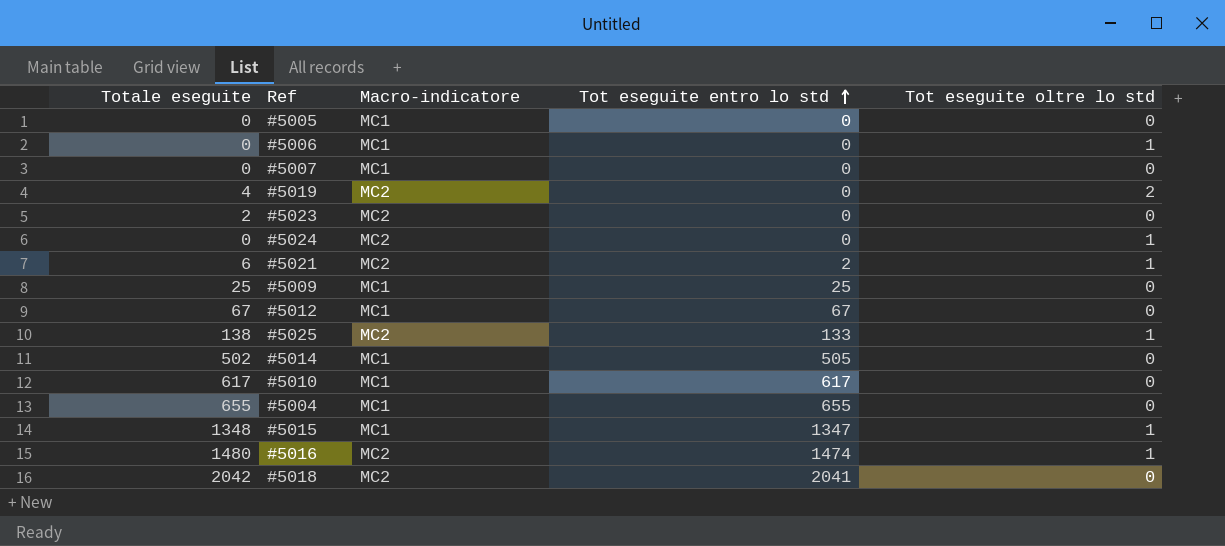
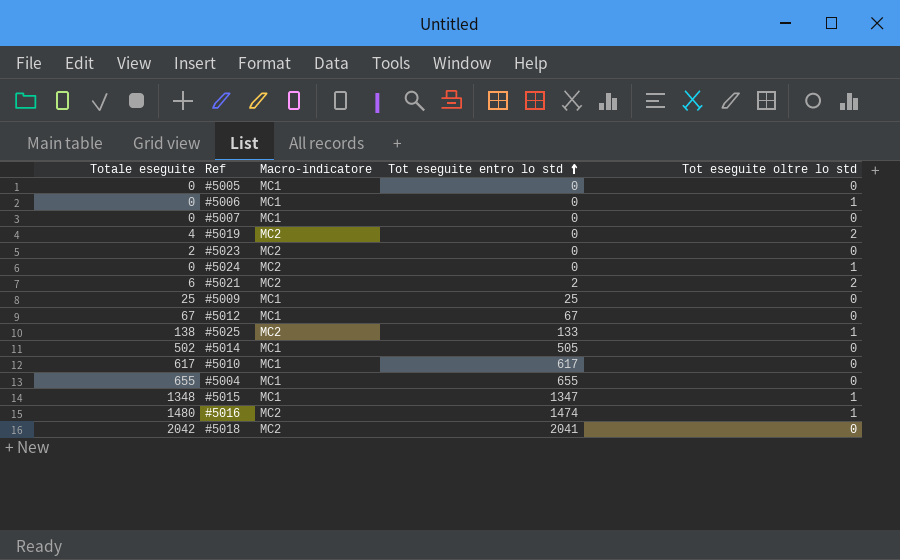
#5021 | Tot eseguite oltre lo std: 1 -> 2

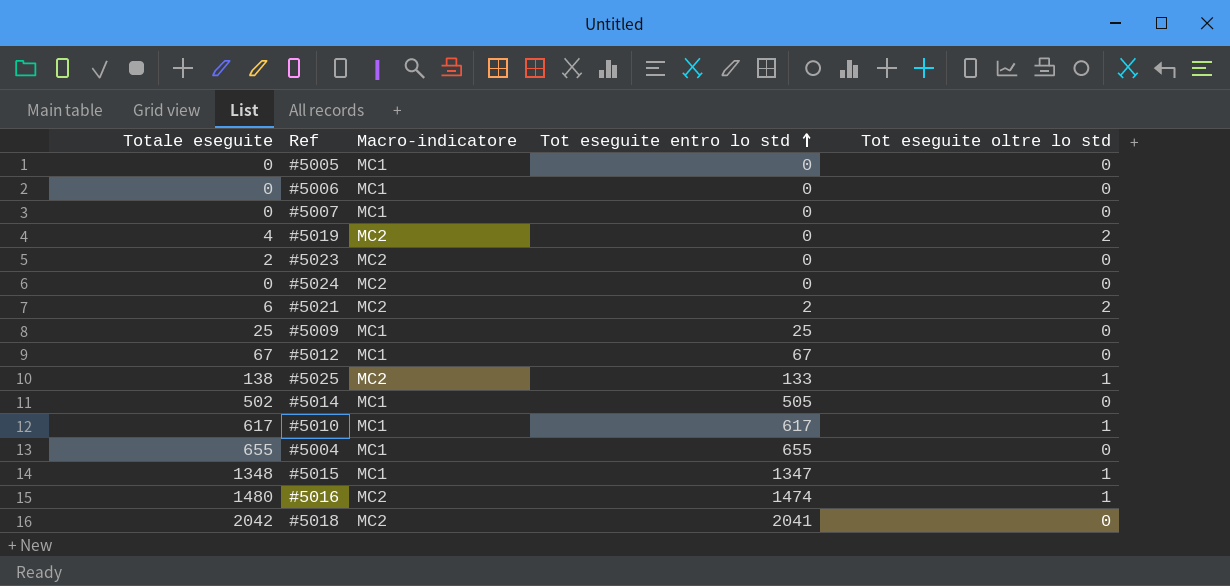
#5006 | Tot eseguite oltre lo std: 1 -> 0
#5024 | Tot eseguite oltre lo std: 1 -> 0
#5010 | Tot eseguite oltre lo std: 0 -> 1

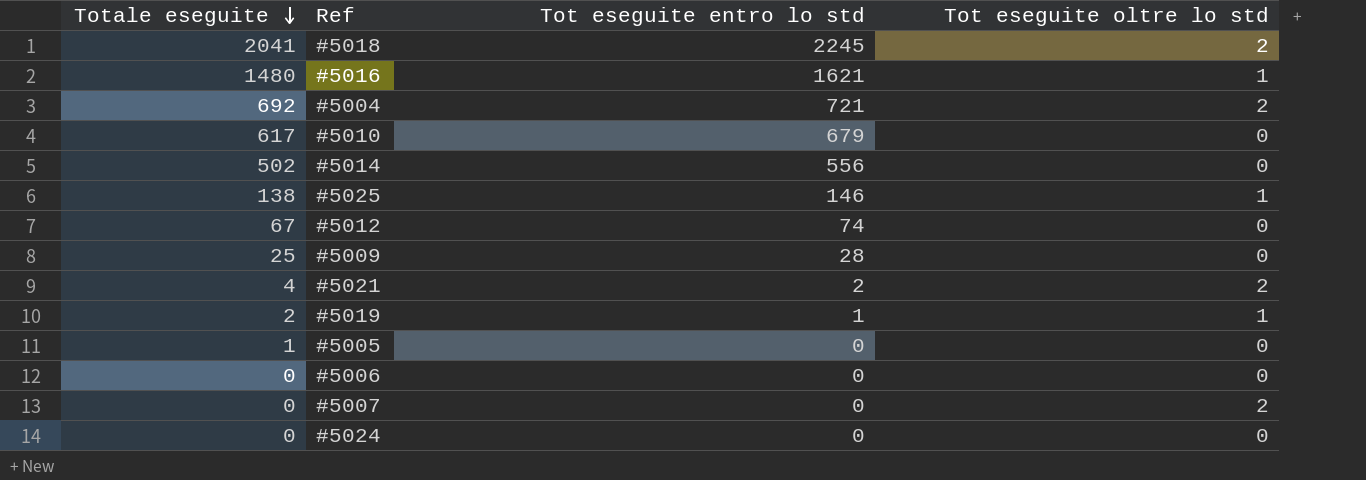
row order: Tot eseguite entro lo std ascending -> Totale eseguite descending
column Macro-indicatore | position: 3 -> none
row #5023: 2 | MC2 | 0 | 0 -> none
row #5015: 1348 | MC1 | 1347 | 1 -> none
#5018 | Totale eseguite: 2042 -> 2041
#5018 | Tot eseguite entro lo std: 2041 -> 2245
#5018 | Tot eseguite oltre lo std: 0 -> 2
#5016 | Tot eseguite entro lo std: 1474 -> 1621
#5004 | Totale eseguite: 655 -> 692
#5004 | Tot eseguite entro lo std: 655 -> 721
#5004 | Tot eseguite oltre lo std: 0 -> 2
#5010 | Tot eseguite entro lo std: 617 -> 679
#5010 | Tot eseguite oltre lo std: 1 -> 0
#5014 | Tot eseguite entro lo std: 505 -> 556
#5025 | Tot eseguite entro lo std: 133 -> 146
#5012 | Tot eseguite entro lo std: 67 -> 74
#5009 | Tot eseguite entro lo std: 25 -> 28
#5021 | Totale eseguite: 6 -> 4
#5019 | Totale eseguite: 4 -> 2
#5019 | Tot eseguite entro lo std: 0 -> 1
#5019 | Tot eseguite oltre lo std: 2 -> 1
#5005 | Totale eseguite: 0 -> 1
#5007 | Tot eseguite oltre lo std: 0 -> 2

